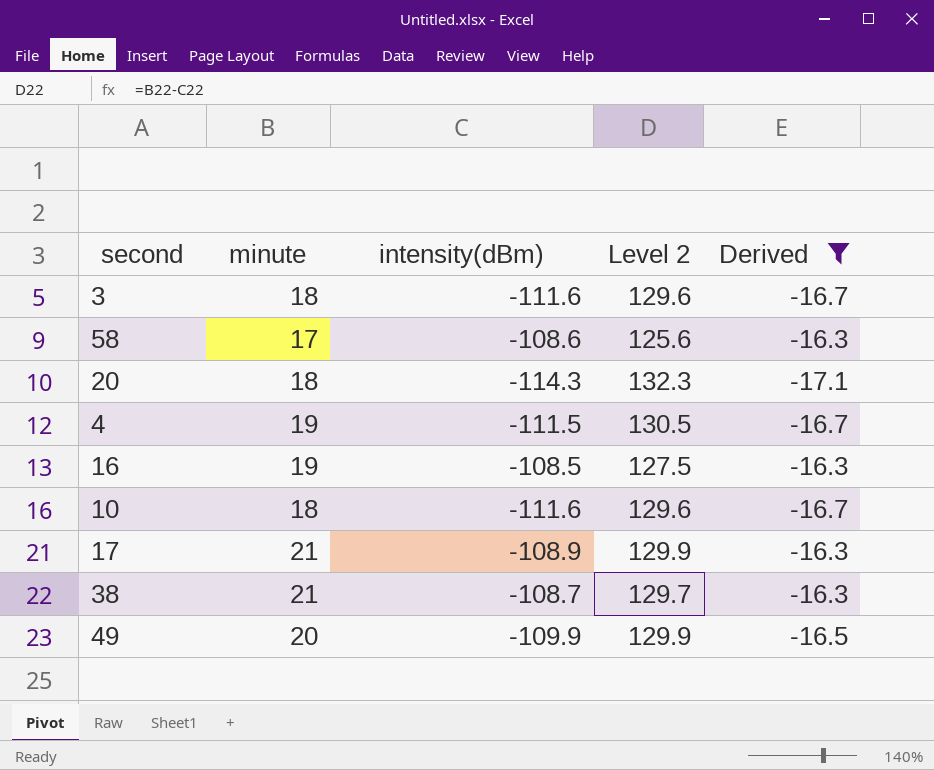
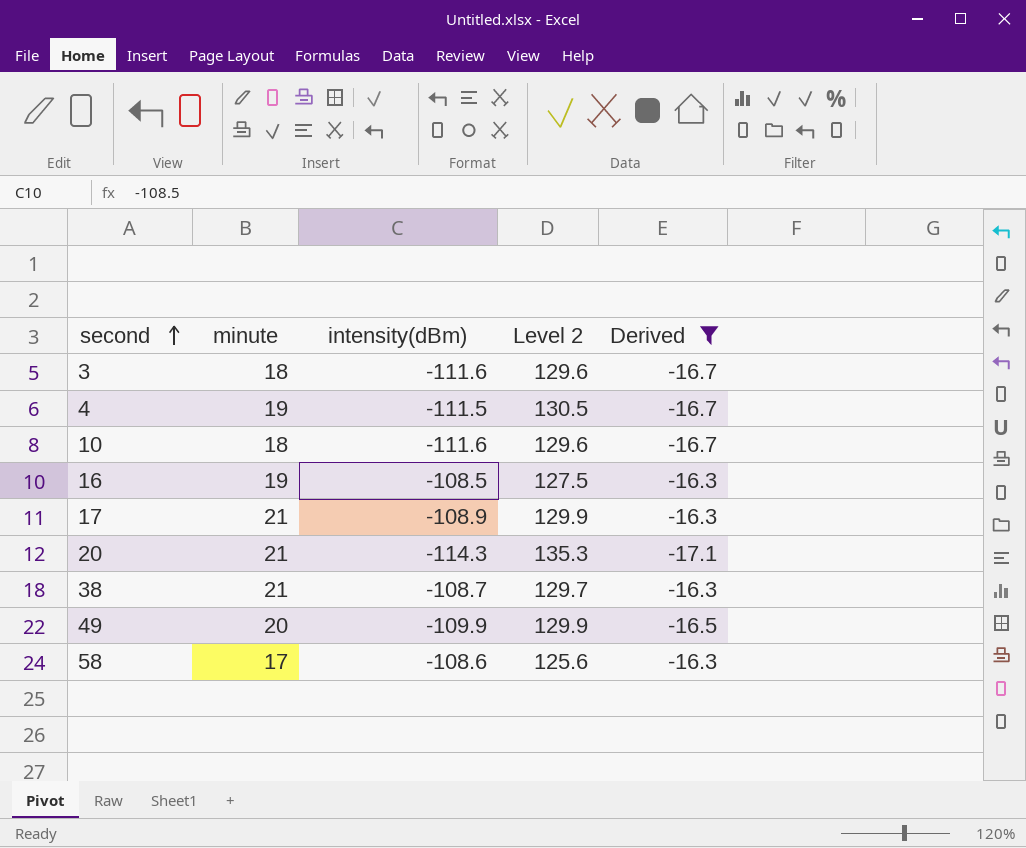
row order: none -> second ascending
20 | minute: 18 -> 21
20 | Level 2: 132.3 -> 135.3

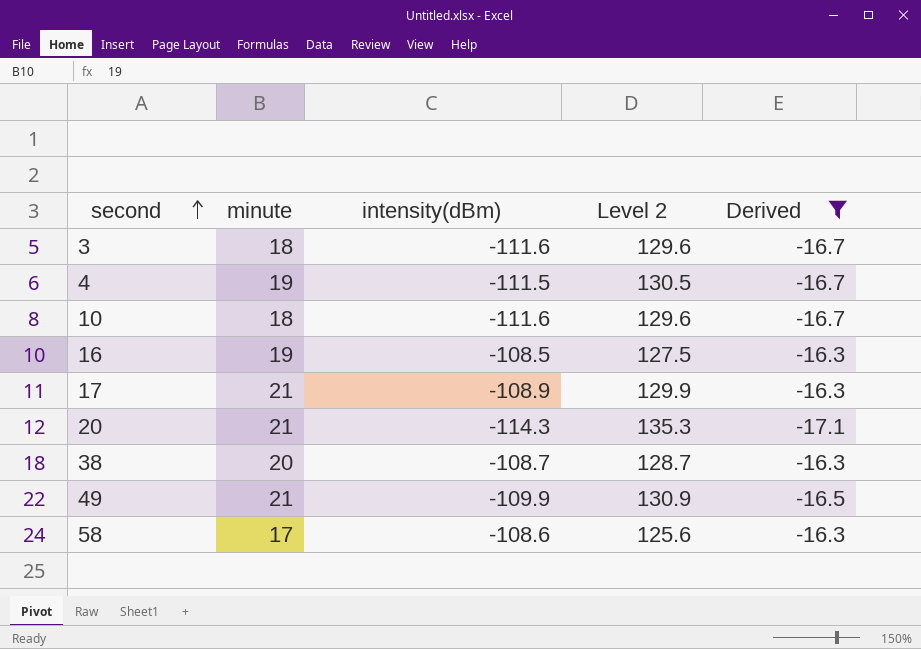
38 | minute: 21 -> 20
38 | Level 2: 129.7 -> 128.7
49 | minute: 20 -> 21
49 | Level 2: 129.9 -> 130.9

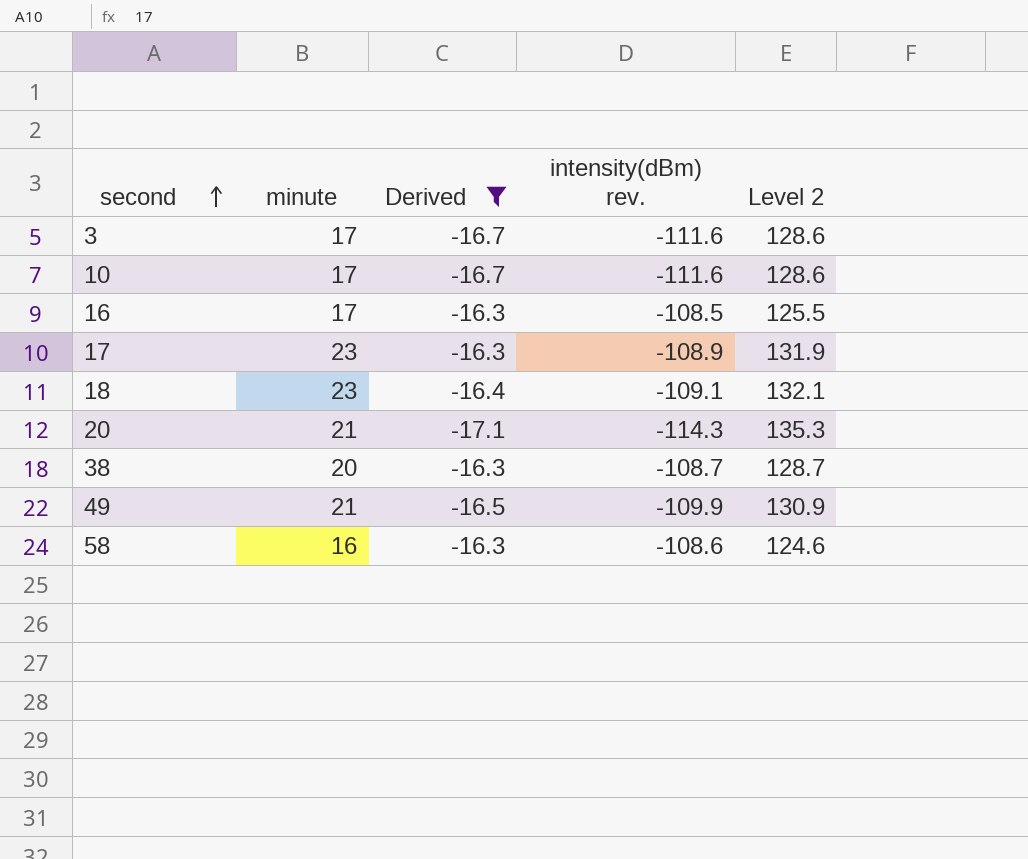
column Derived | position: 5 -> 3
column name: intensity(dBm) -> intensity(dBm) rev.
row 4: 19 | -111.5 | 130.5 | -16.7 -> none
3 | minute: 18 -> 17
3 | Level 2: 129.6 -> 128.6
10 | minute: 18 -> 17
10 | Level 2: 129.6 -> 128.6
16 | minute: 19 -> 17
16 | Level 2: 127.5 -> 125.5
17 | minute: 21 -> 23
17 | Level 2: 129.9 -> 131.9
row 18: none -> 23 | -16.4 | -109.1 | 132.1
58 | minute: 17 -> 16
58 | Level 2: 125.6 -> 124.6

